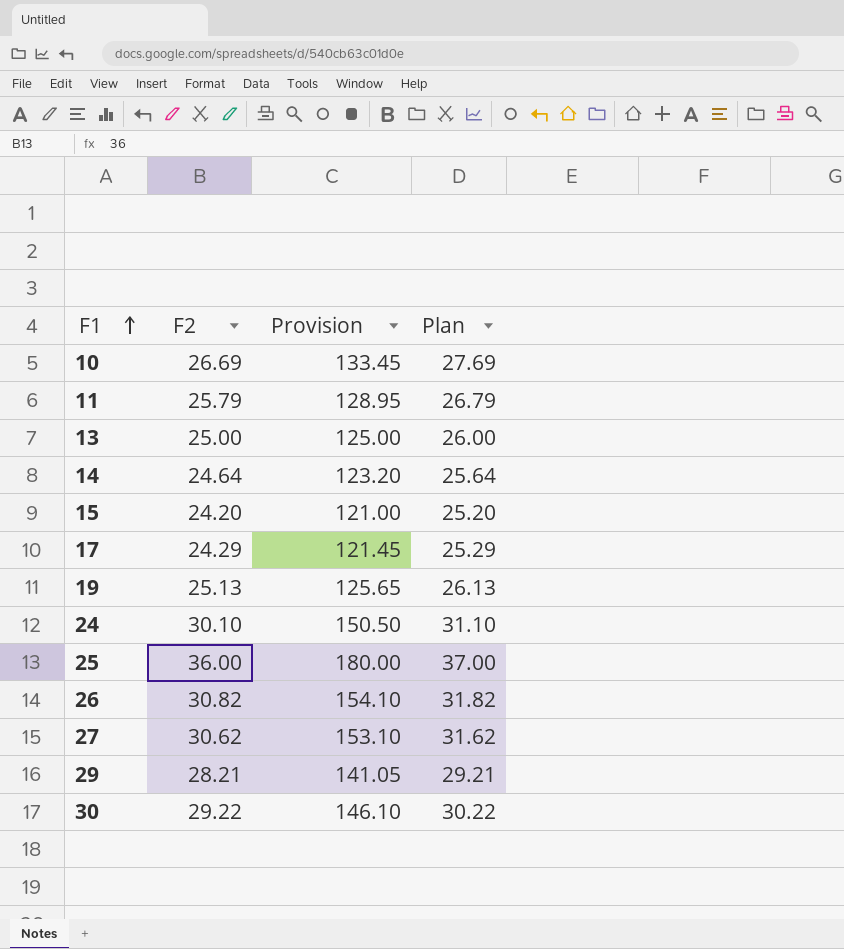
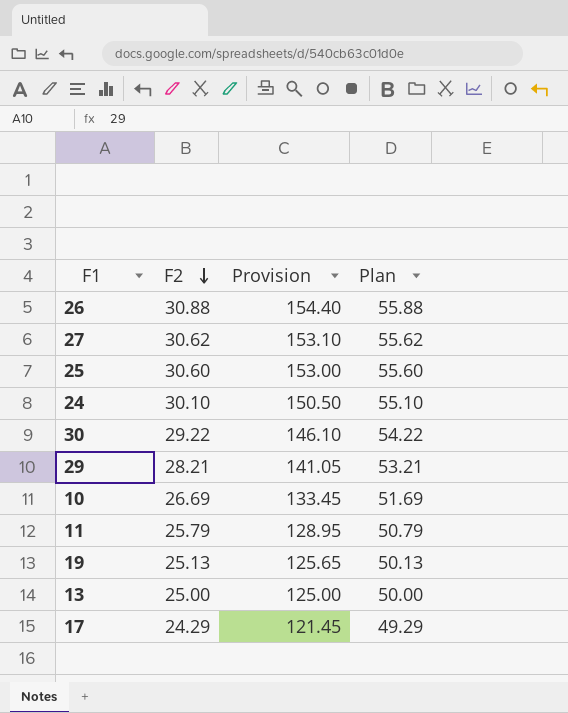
row order: F1 ascending -> F2 descending
column Plan | formula: [F2] + 1 -> [F2] + 25
row 14: 24.64 | 123.20 | 25.64 -> none
row 15: 24.20 | 121.00 | 25.20 -> none
26 | F2: 30.82 -> 30.88
26 | Provision: 154.10 -> 154.40
25 | F2: 36.00 -> 30.60
25 | Provision: 180.00 -> 153.00

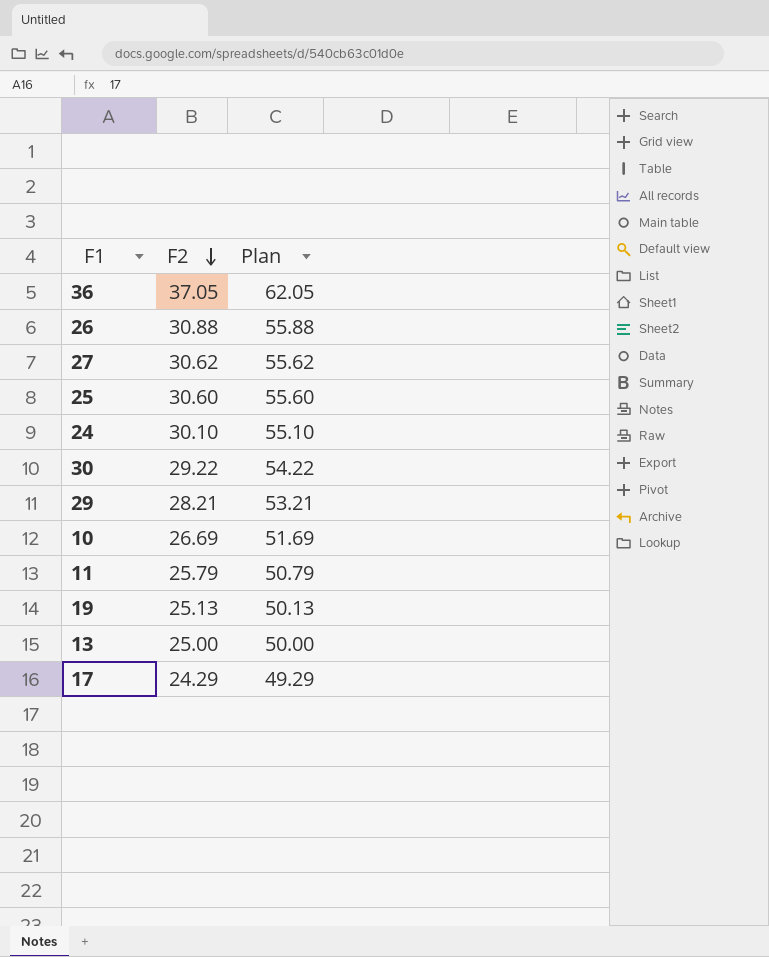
column Provision | formula: [F2] * 5 -> none
row 36: none -> 37.05 | 62.05

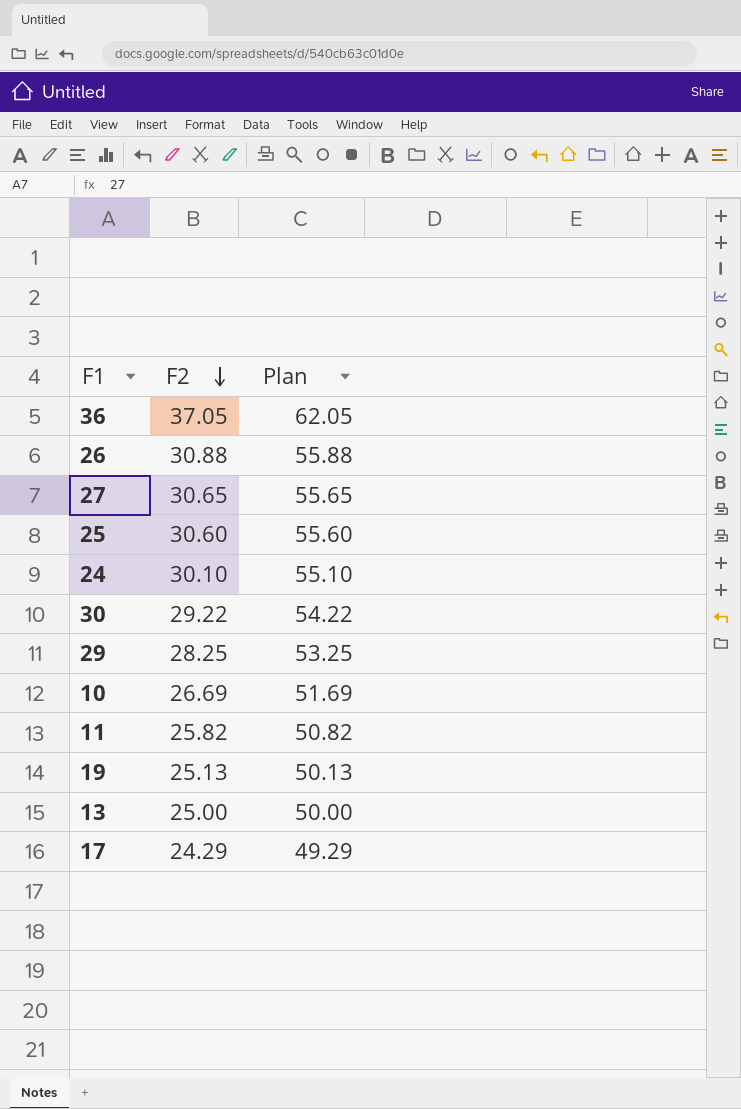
27 | F2: 30.62 -> 30.65
27 | Plan: 55.62 -> 55.65
29 | F2: 28.21 -> 28.25
29 | Plan: 53.21 -> 53.25
11 | F2: 25.79 -> 25.82
11 | Plan: 50.79 -> 50.82

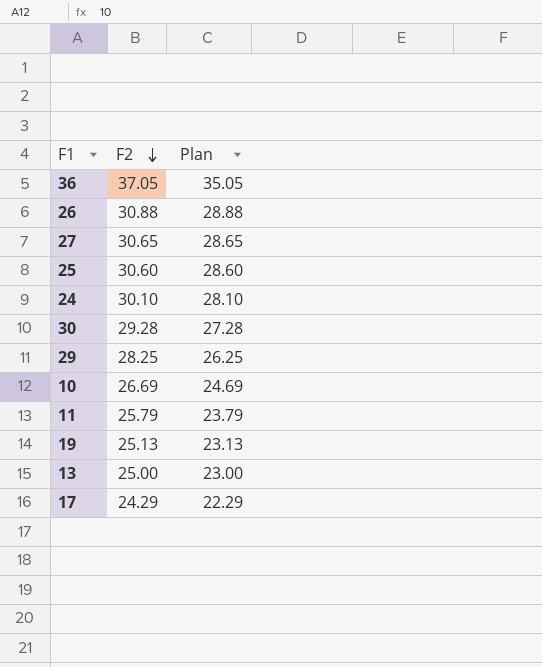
column Plan | formula: [F2] + 25 -> [F2] - 2
30 | F2: 29.22 -> 29.28
11 | F2: 25.82 -> 25.79

